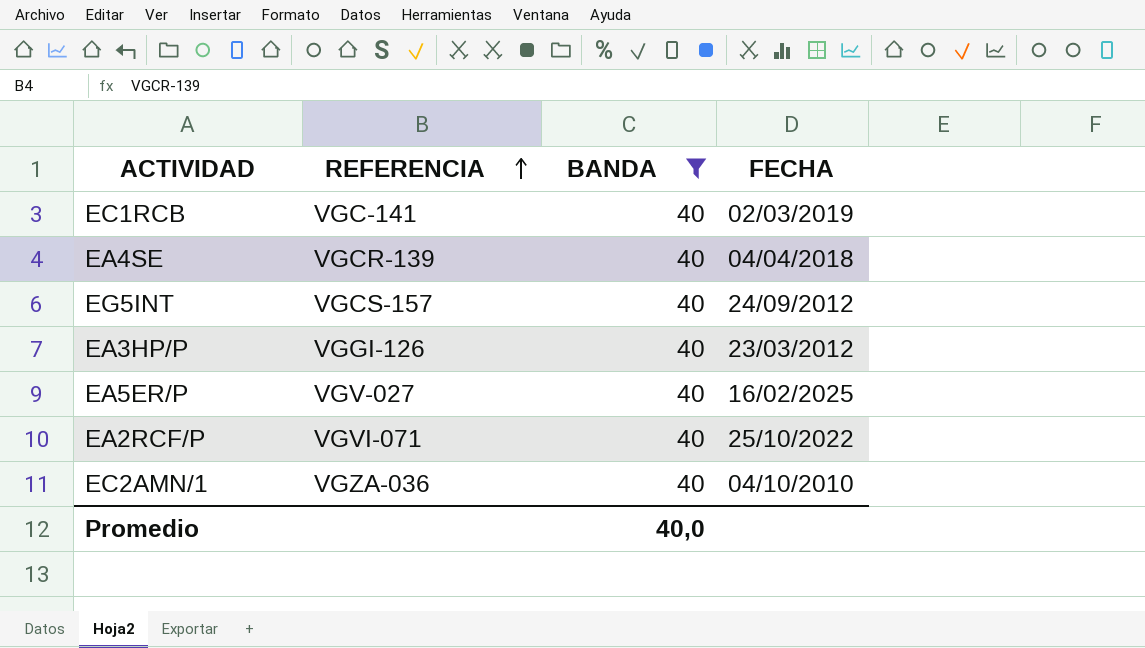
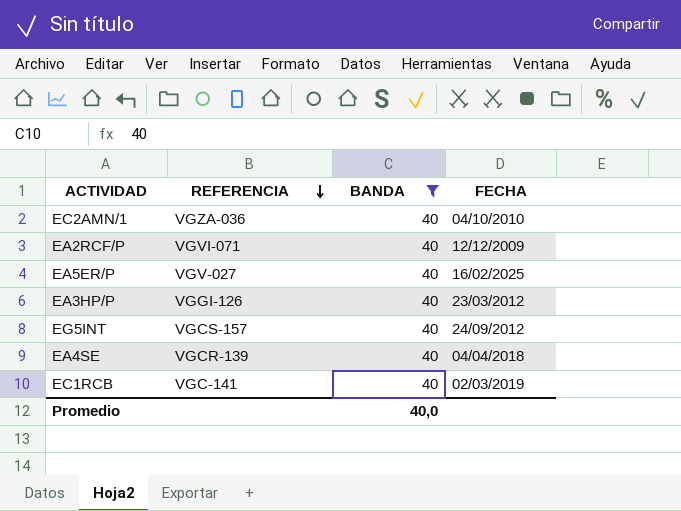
row order: REFERENCIA ascending -> REFERENCIA descending
EA2RCF/P | FECHA: 25/10/2022 -> 12/12/2009

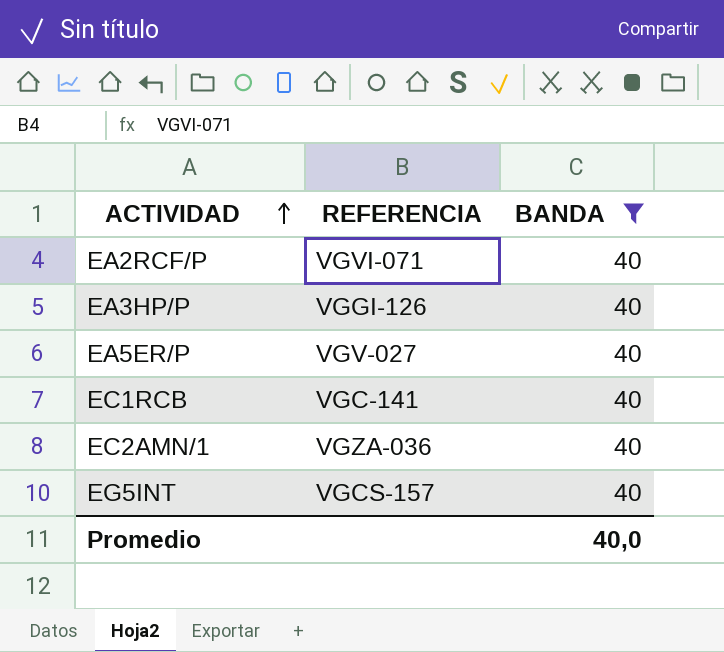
row order: REFERENCIA descending -> ACTIVIDAD ascending
column FECHA | position: 4 -> none
row EA4SE: VGCR-139 | 40 | 04/04/2018 -> none

